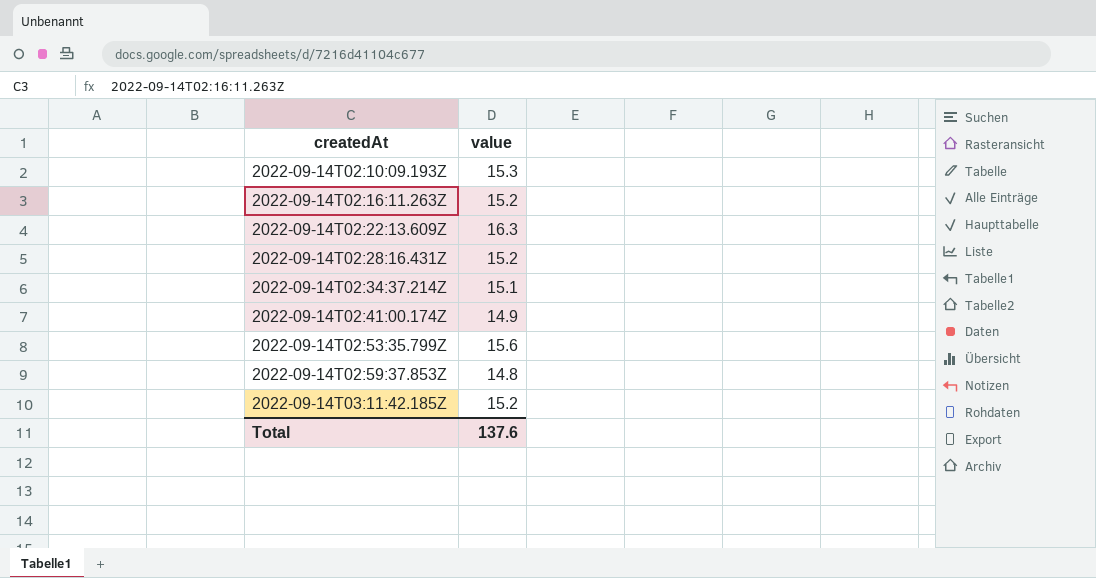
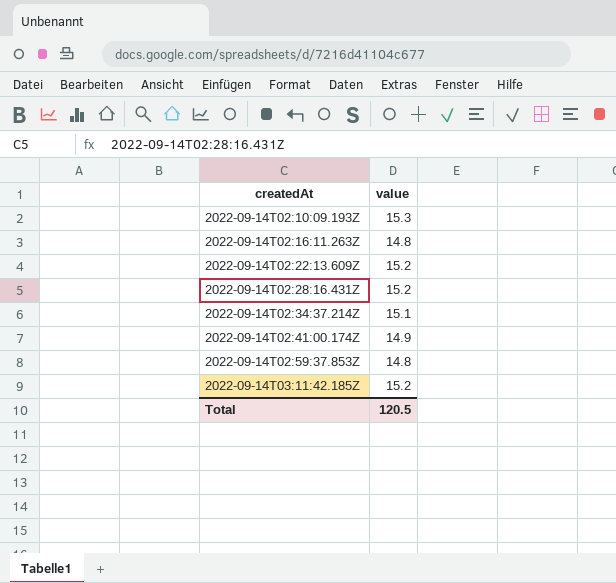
row 2022-09-14T02:53:35.799Z: 15.6 -> none
2022-09-14T02:16:11.263Z | value: 15.2 -> 14.8
2022-09-14T02:22:13.609Z | value: 16.3 -> 15.2
Total | value: 137.6 -> 120.5

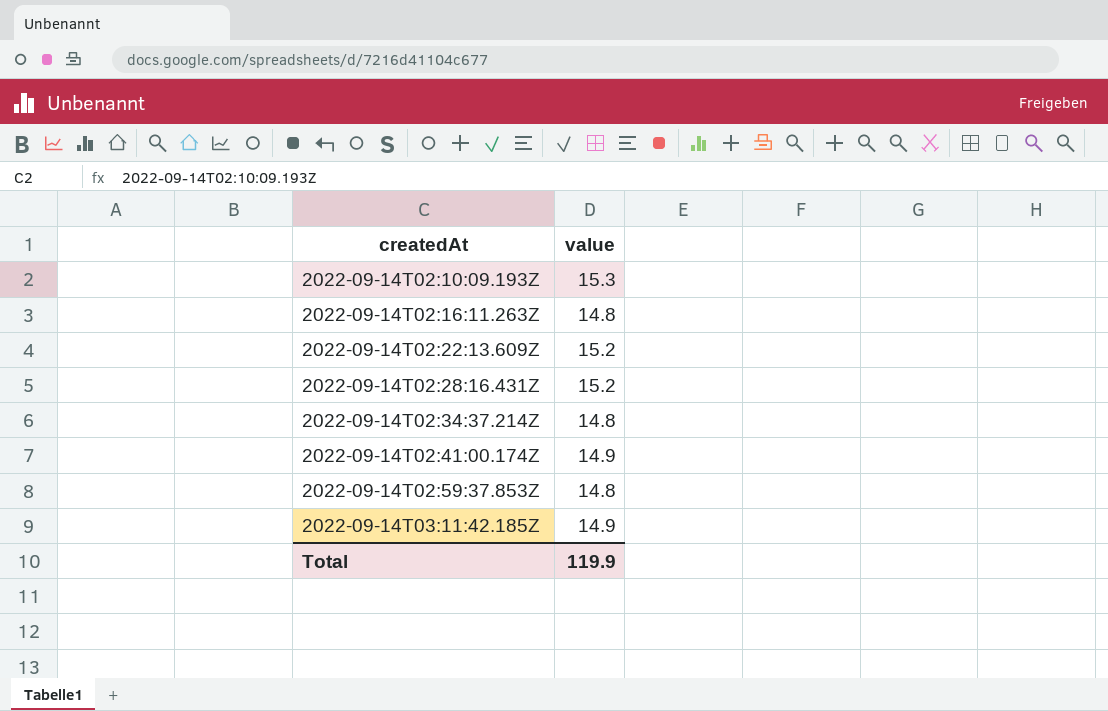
2022-09-14T02:34:37.214Z | value: 15.1 -> 14.8
2022-09-14T03:11:42.185Z | value: 15.2 -> 14.9
Total | value: 120.5 -> 119.9

